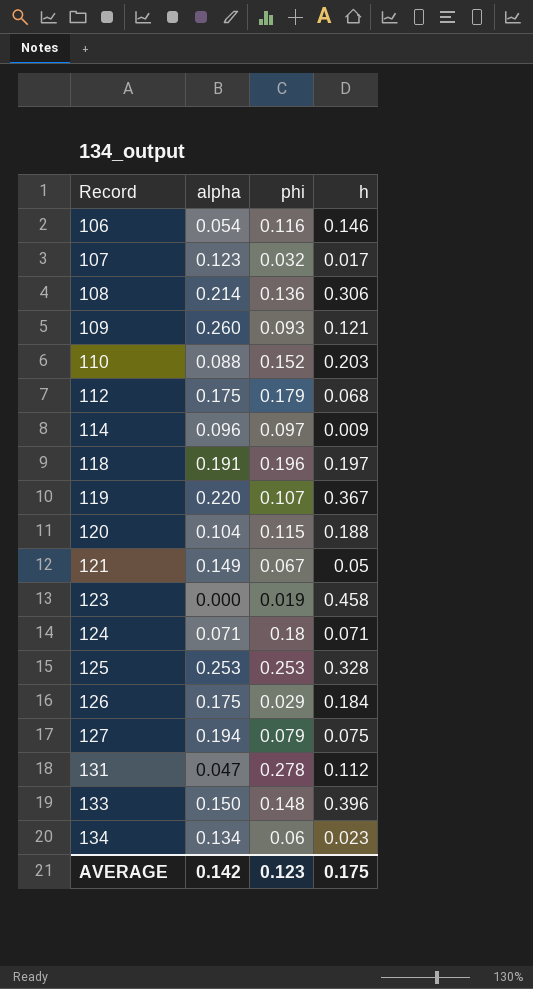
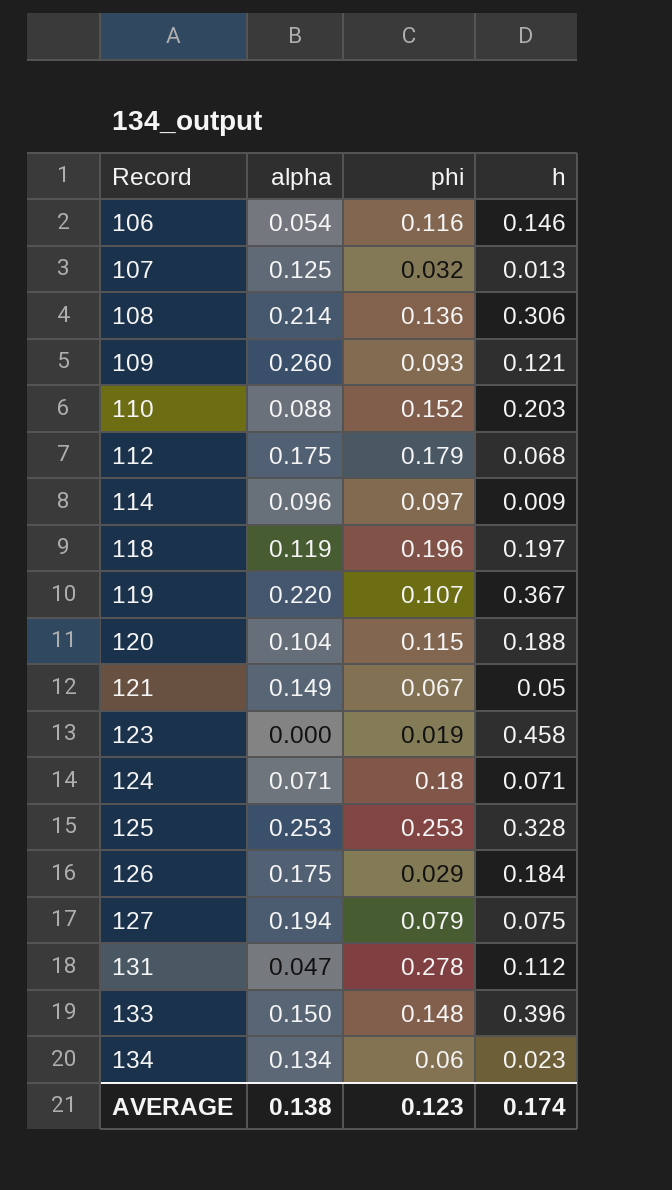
107 | alpha: 0.123 -> 0.125
107 | h: 0.017 -> 0.013
118 | alpha: 0.191 -> 0.119
AVERAGE | alpha: 0.142 -> 0.138
AVERAGE | h: 0.175 -> 0.174

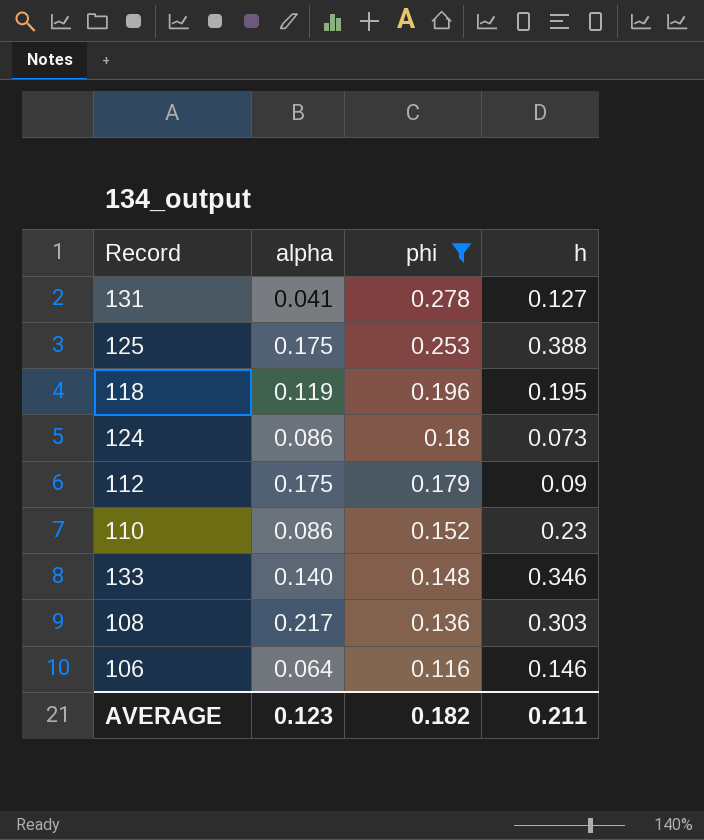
filter: none -> phi >= 0.116
row order: Record ascending -> phi descending
131 | alpha: 0.047 -> 0.041
131 | h: 0.112 -> 0.127
125 | alpha: 0.253 -> 0.175
125 | h: 0.328 -> 0.388
118 | h: 0.197 -> 0.195
124 | alpha: 0.071 -> 0.086
124 | h: 0.071 -> 0.073
112 | h: 0.068 -> 0.09
110 | alpha: 0.088 -> 0.086
110 | h: 0.203 -> 0.23
133 | alpha: 0.150 -> 0.140
133 | h: 0.396 -> 0.346
108 | alpha: 0.214 -> 0.217
108 | h: 0.306 -> 0.303
106 | alpha: 0.054 -> 0.064
AVERAGE | alpha: 0.138 -> 0.123
AVERAGE | phi: 0.123 -> 0.182
AVERAGE | h: 0.174 -> 0.211

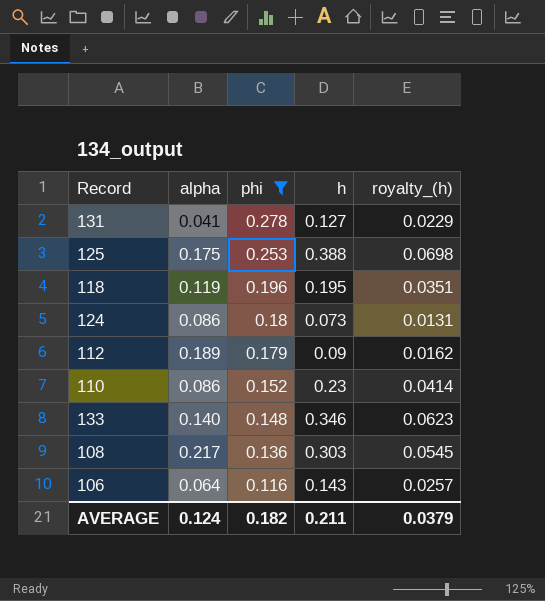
column royalty_(h) | formula: none -> [h] * 0.18
112 | alpha: 0.175 -> 0.189
106 | h: 0.146 -> 0.143
AVERAGE | alpha: 0.123 -> 0.124

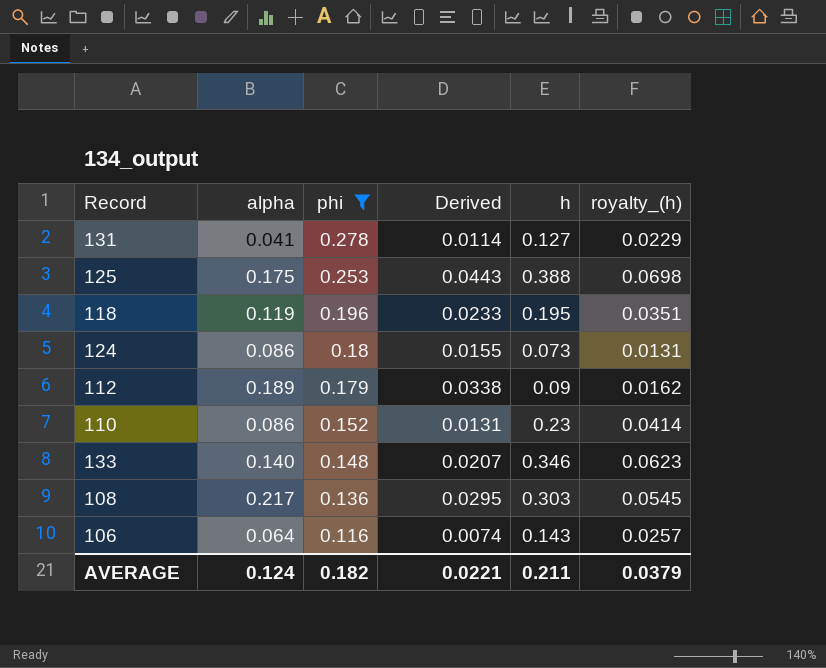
column Derived | formula: none -> [alpha] * [phi]

